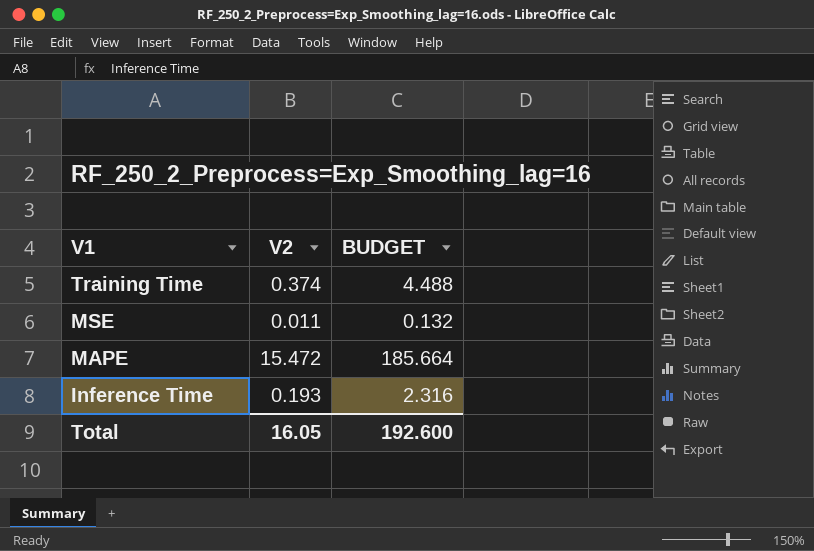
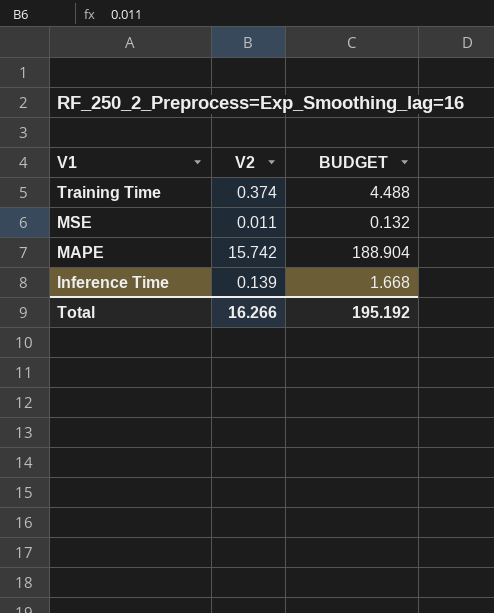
MAPE | V2: 15.472 -> 15.742
MAPE | BUDGET: 185.664 -> 188.904
Inference Time | V2: 0.193 -> 0.139
Inference Time | BUDGET: 2.316 -> 1.668
Total | V2: 16.05 -> 16.266
Total | BUDGET: 192.600 -> 195.192

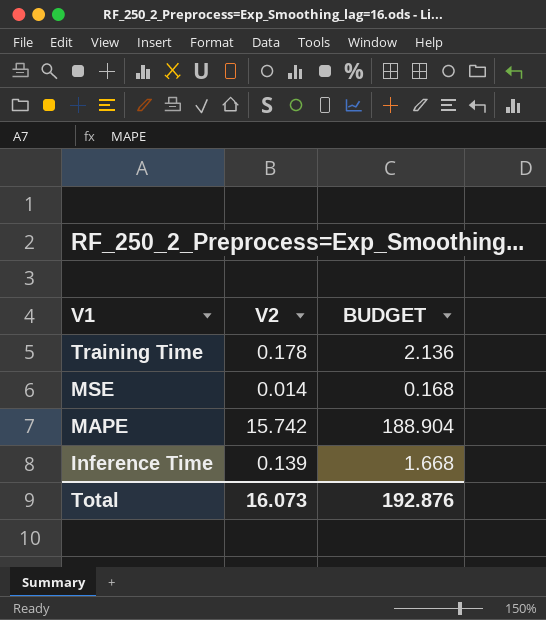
Training Time | V2: 0.374 -> 0.178
Training Time | BUDGET: 4.488 -> 2.136
MSE | V2: 0.011 -> 0.014
MSE | BUDGET: 0.132 -> 0.168
Total | V2: 16.266 -> 16.073
Total | BUDGET: 195.192 -> 192.876

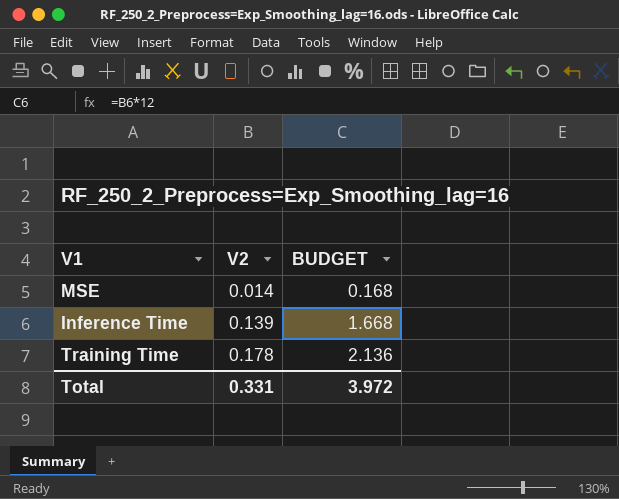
row order: V1 descending -> V2 ascending
row MAPE: 15.742 | 188.904 -> none
Total | V2: 16.073 -> 0.331
Total | BUDGET: 192.876 -> 3.972

